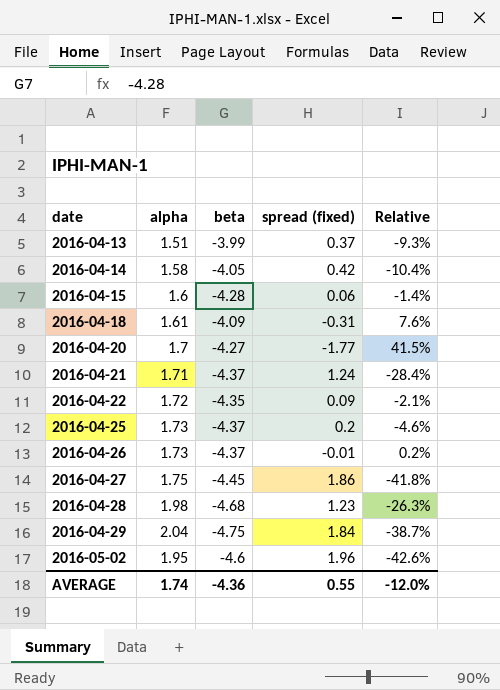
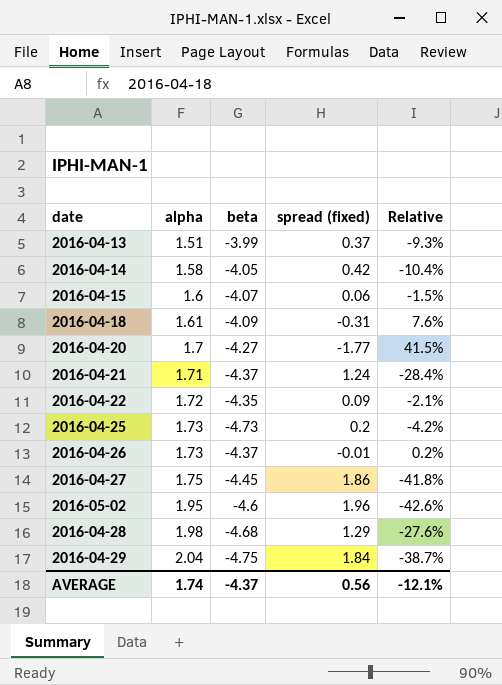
row order: date ascending -> alpha ascending
2016-04-15 | beta: -4.28 -> -4.07
2016-04-15 | Relative: -1.4% -> -1.5%
2016-04-25 | beta: -4.37 -> -4.73
2016-04-25 | Relative: -4.6% -> -4.2%
2016-04-28 | spread (fixed): 1.23 -> 1.29
2016-04-28 | Relative: -26.3% -> -27.6%
AVERAGE | beta: -4.36 -> -4.37
AVERAGE | spread (fixed): 0.55 -> 0.56
AVERAGE | Relative: -12.0% -> -12.1%

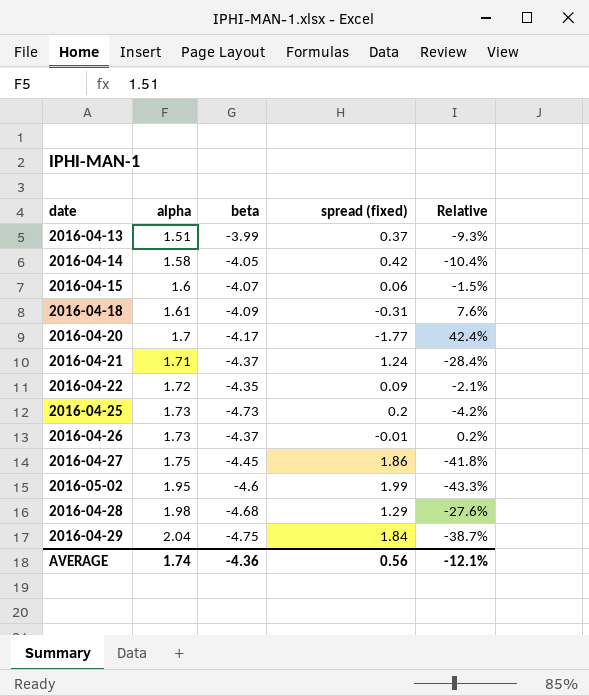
2016-04-20 | beta: -4.27 -> -4.17
2016-04-20 | Relative: 41.5% -> 42.4%
2016-05-02 | spread (fixed): 1.96 -> 1.99
2016-05-02 | Relative: -42.6% -> -43.3%
AVERAGE | beta: -4.37 -> -4.36

